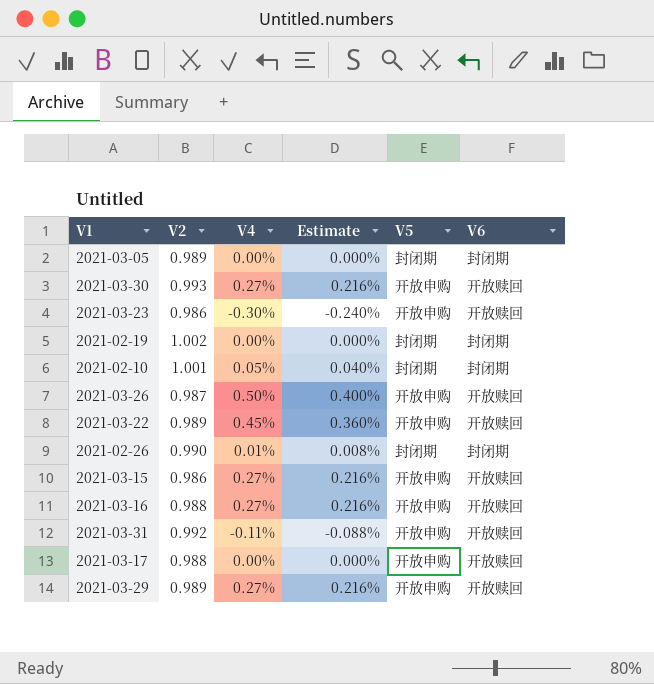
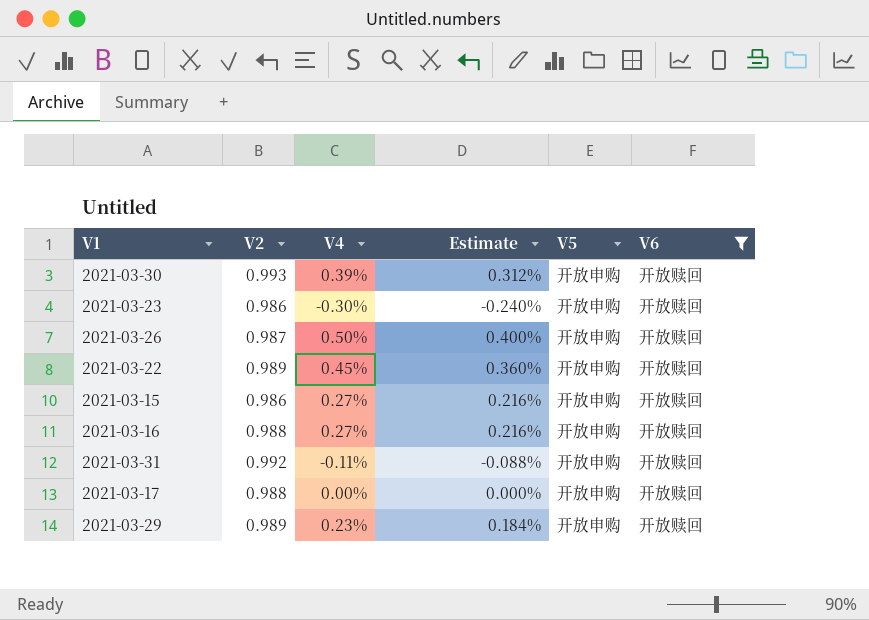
filter: none -> V6 = 开放赎回
2021-03-30 | V4: 0.27% -> 0.39%
2021-03-30 | Estimate: 0.216% -> 0.312%
2021-03-29 | V4: 0.27% -> 0.23%
2021-03-29 | Estimate: 0.216% -> 0.184%

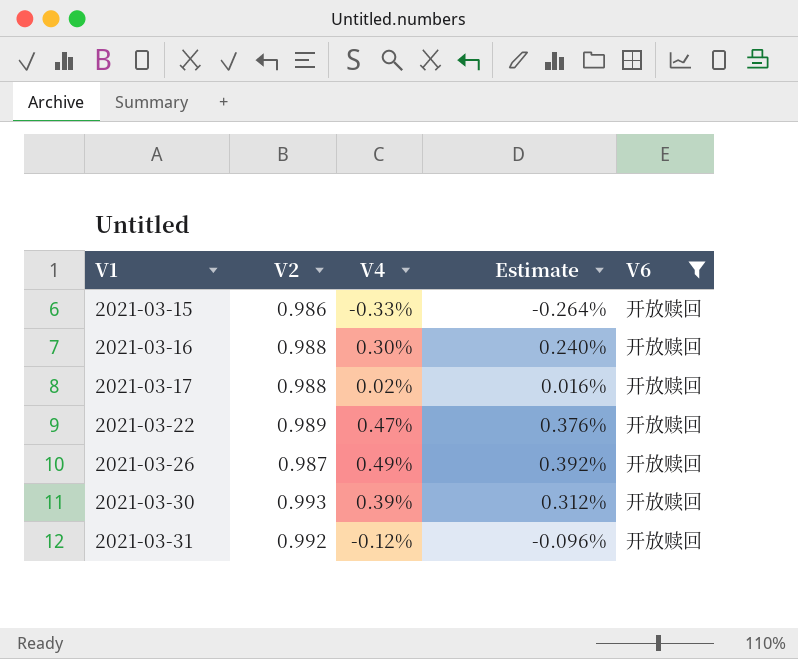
row order: none -> V1 ascending
column V5 | position: 5 -> none
row 2021-03-23: 0.986 | -0.30% | -0.240% | 开放申购 | 开放赎回 -> none
row 2021-03-29: 0.989 | 0.23% | 0.184% | 开放申购 | 开放赎回 -> none
2021-03-15 | V4: 0.27% -> -0.33%
2021-03-15 | Estimate: 0.216% -> -0.264%
2021-03-16 | V4: 0.27% -> 0.30%
2021-03-16 | Estimate: 0.216% -> 0.240%
2021-03-17 | V4: 0.00% -> 0.02%
2021-03-17 | Estimate: 0.000% -> 0.016%
2021-03-22 | V4: 0.45% -> 0.47%
2021-03-22 | Estimate: 0.360% -> 0.376%
2021-03-26 | V4: 0.50% -> 0.49%
2021-03-26 | Estimate: 0.400% -> 0.392%
2021-03-31 | V4: -0.11% -> -0.12%
2021-03-31 | Estimate: -0.088% -> -0.096%

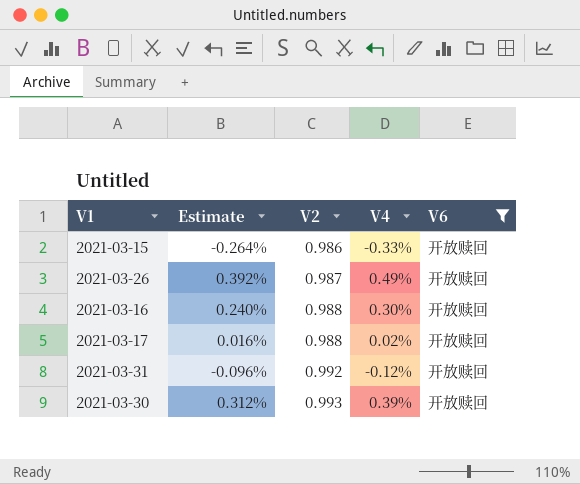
row order: V1 ascending -> V2 ascending
column Estimate | position: 4 -> 2
row 2021-03-22: 0.989 | 0.47% | 0.376% | 开放赎回 -> none

